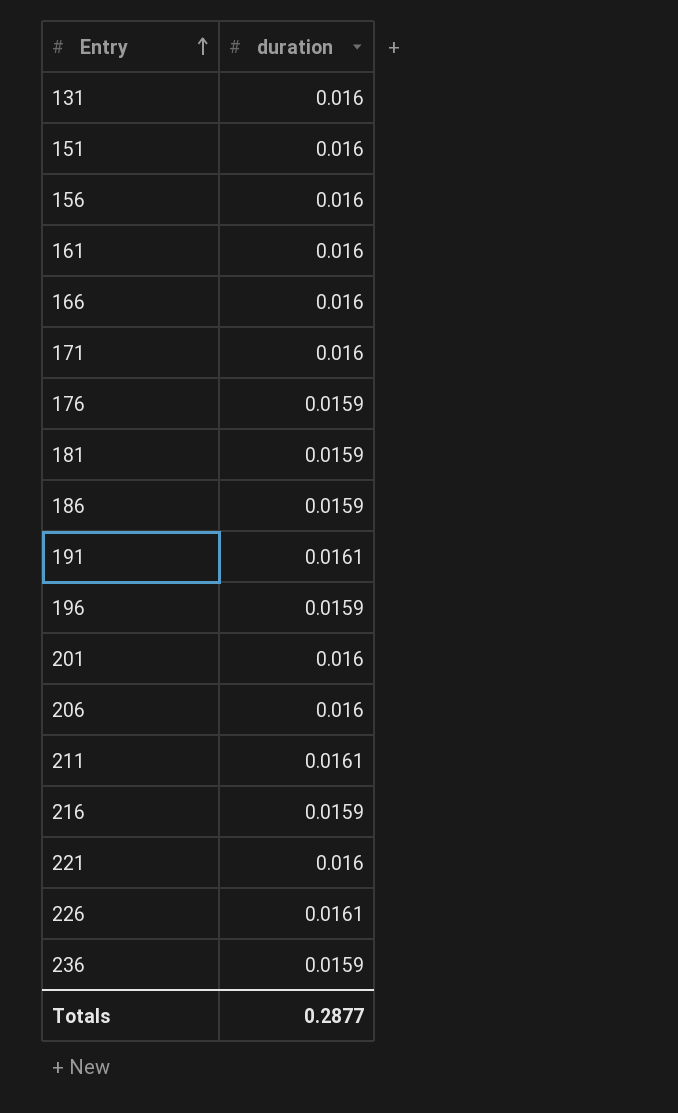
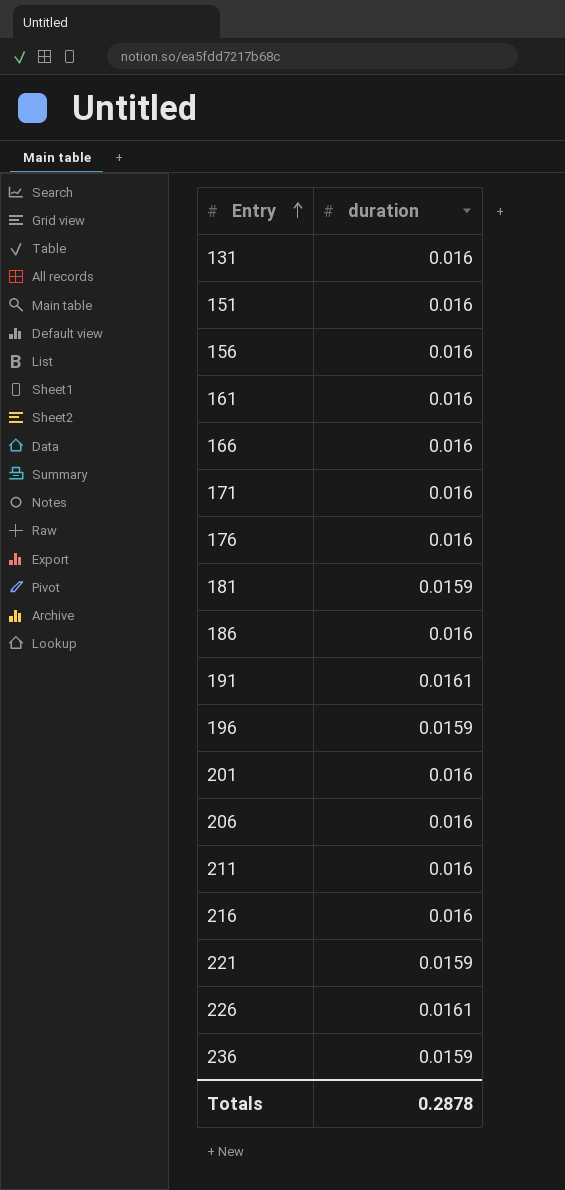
176 | duration: 0.0159 -> 0.016
186 | duration: 0.0159 -> 0.016
211 | duration: 0.0161 -> 0.016
216 | duration: 0.0159 -> 0.016
221 | duration: 0.016 -> 0.0159
Totals | duration: 0.2877 -> 0.2878

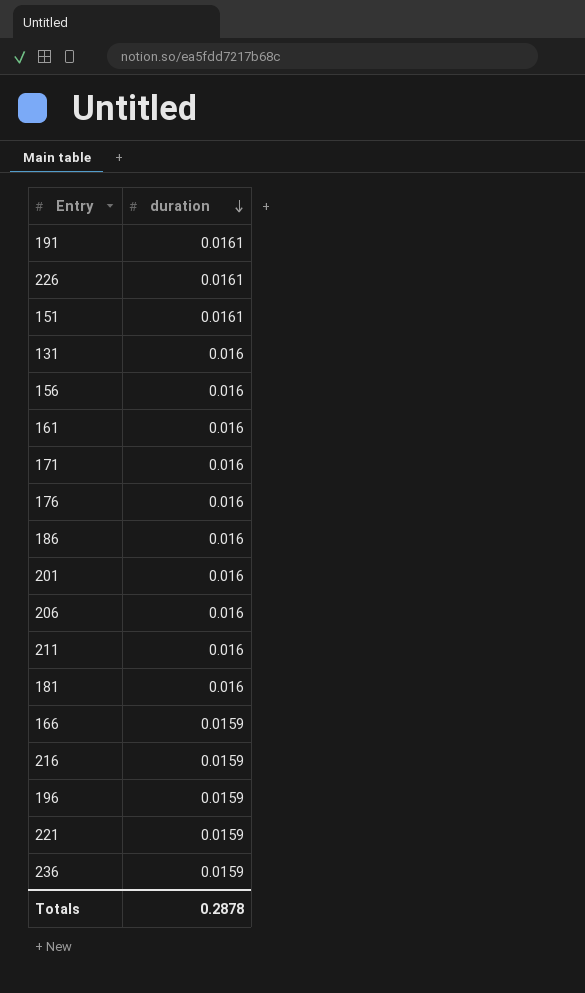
row order: Entry ascending -> duration descending
151 | duration: 0.016 -> 0.0161
181 | duration: 0.0159 -> 0.016
166 | duration: 0.016 -> 0.0159
216 | duration: 0.016 -> 0.0159

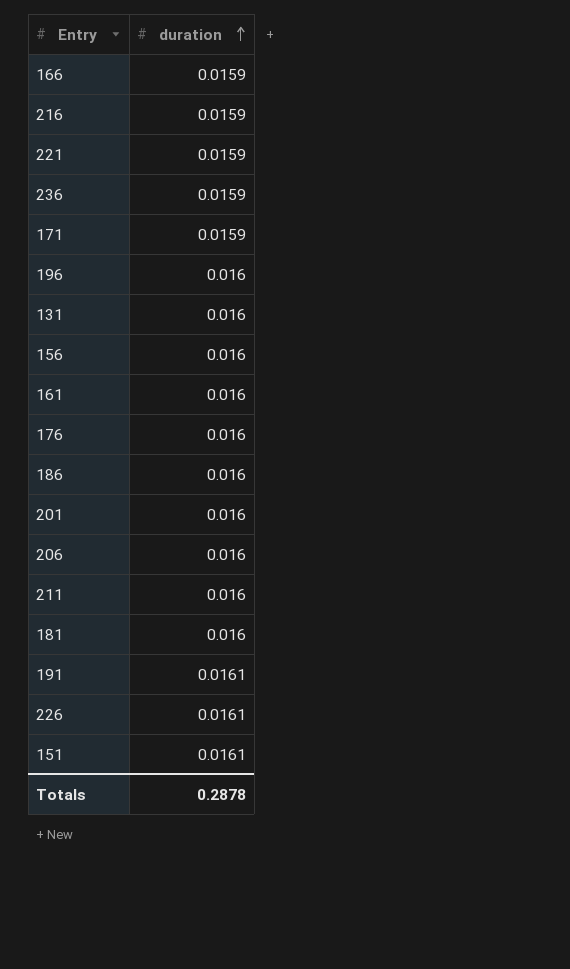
row order: duration descending -> duration ascending
171 | duration: 0.016 -> 0.0159
196 | duration: 0.0159 -> 0.016

